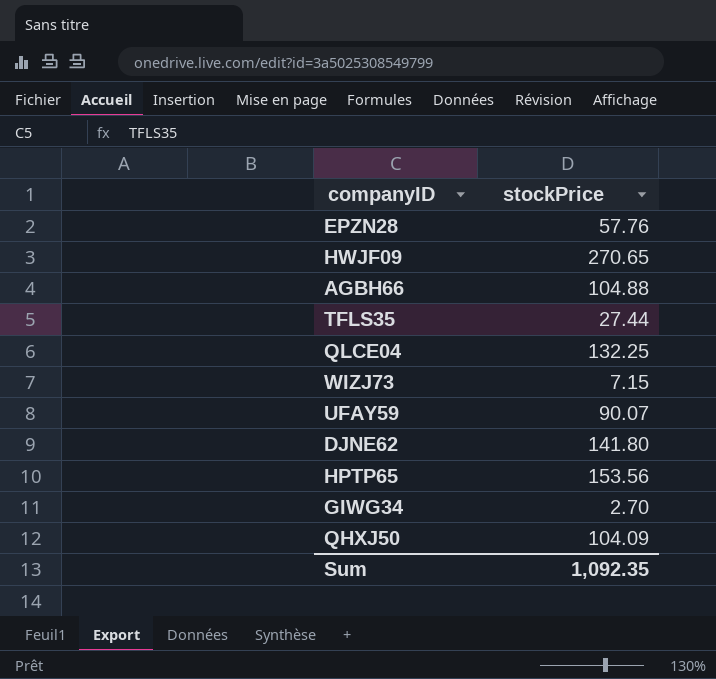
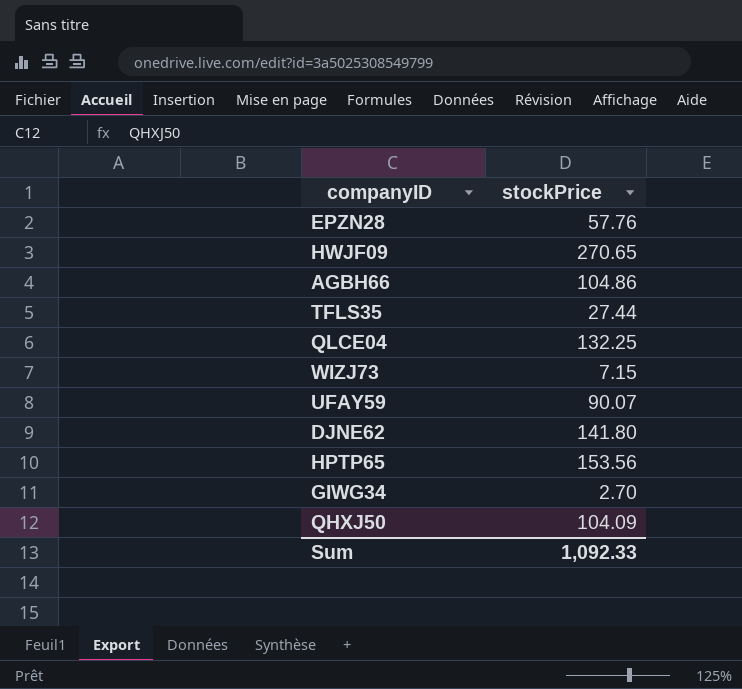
AGBH66 | stockPrice: 104.88 -> 104.86
Sum | stockPrice: 1,092.35 -> 1,092.33

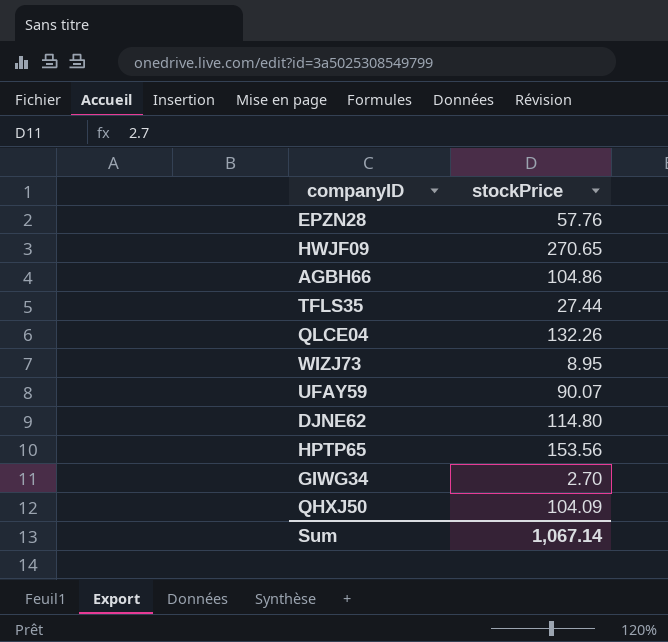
QLCE04 | stockPrice: 132.25 -> 132.26
WIZJ73 | stockPrice: 7.15 -> 8.95
DJNE62 | stockPrice: 141.80 -> 114.80
Sum | stockPrice: 1,092.33 -> 1,067.14

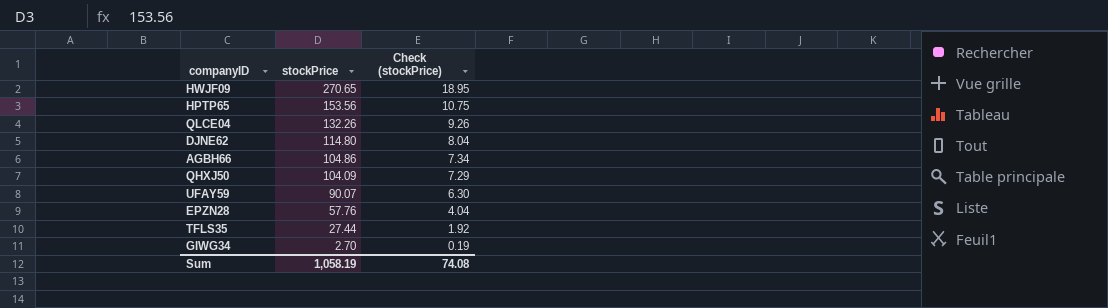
row order: none -> stockPrice descending
column Check (stockPrice) | formula: none -> [stockPrice] * 0.07
row WIZJ73: 8.95 -> none
Sum | stockPrice: 1,067.14 -> 1,058.19

